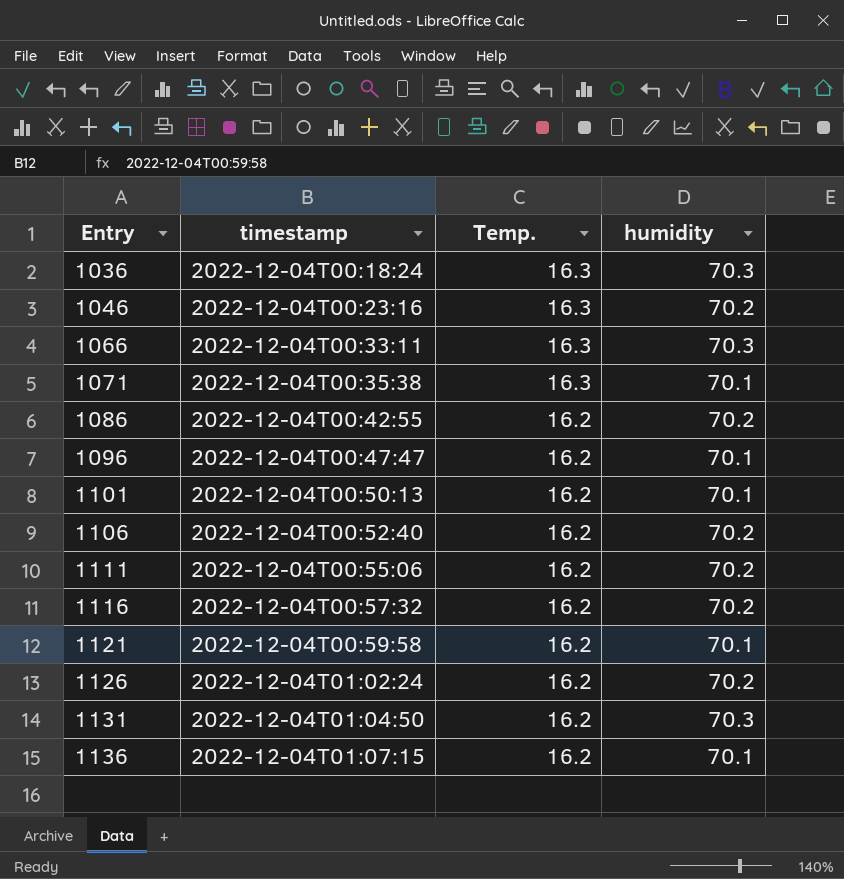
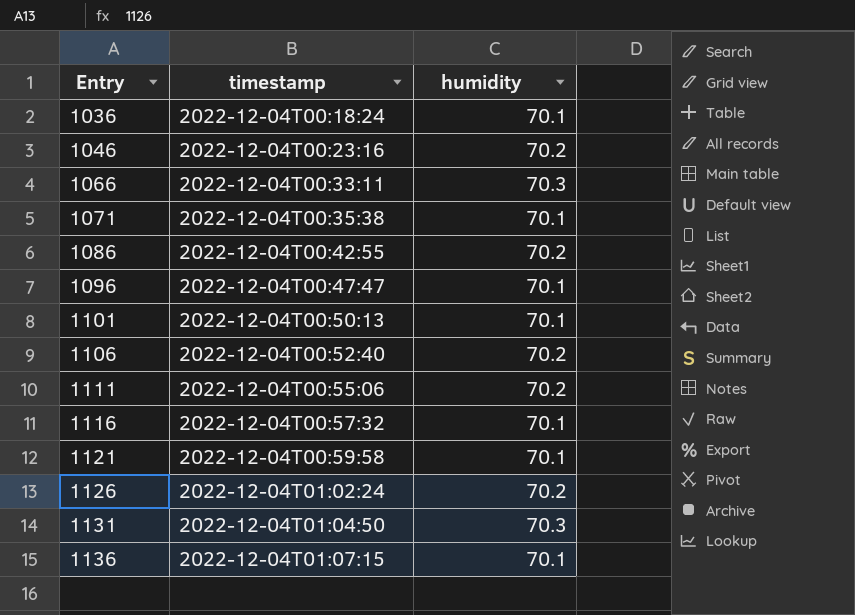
column Temp. | position: 3 -> none
1036 | humidity: 70.3 -> 70.1
1116 | humidity: 70.2 -> 70.1

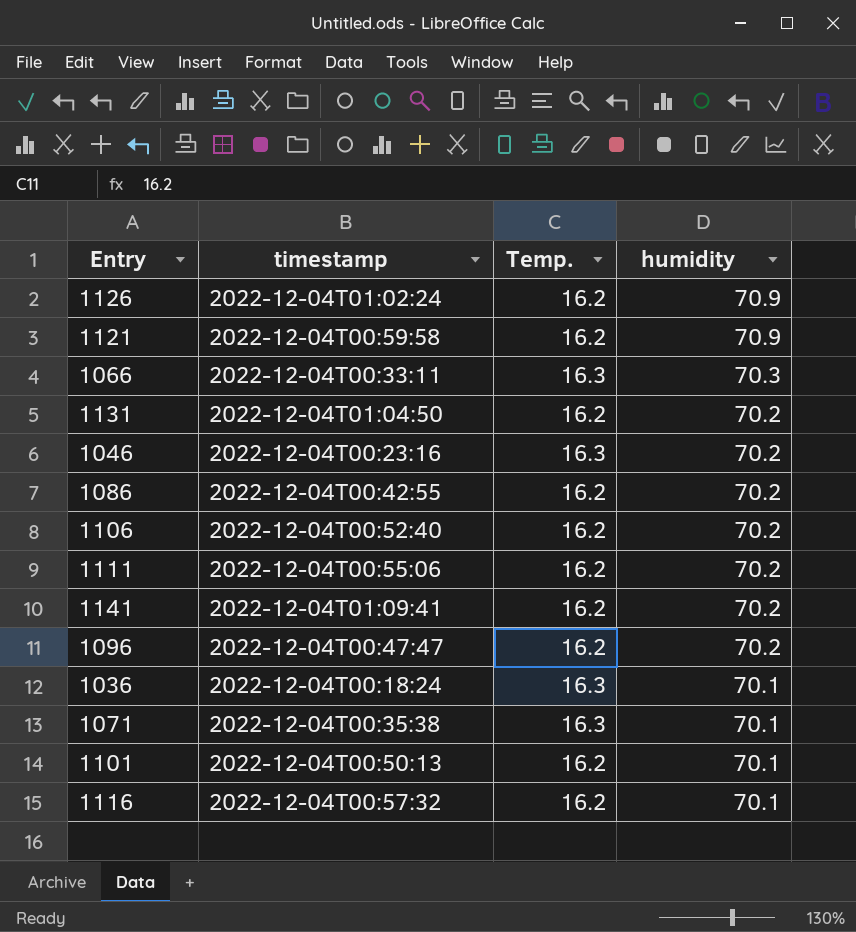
row order: Entry ascending -> humidity descending
column Temp. | position: none -> 3
row 1136: 2022-12-04T01:07:15 | 70.1 -> none
1126 | humidity: 70.2 -> 70.9
1121 | humidity: 70.1 -> 70.9
1131 | humidity: 70.3 -> 70.2
row 1141: none -> 2022-12-04T01:09:41 | 16.2 | 70.2
1096 | humidity: 70.1 -> 70.2

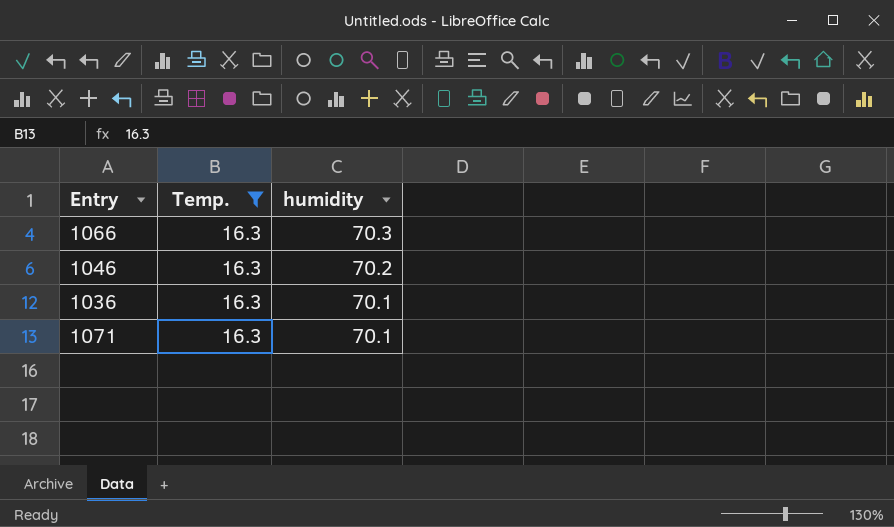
filter: none -> Temp. = 16.3
column timestamp | position: 2 -> none

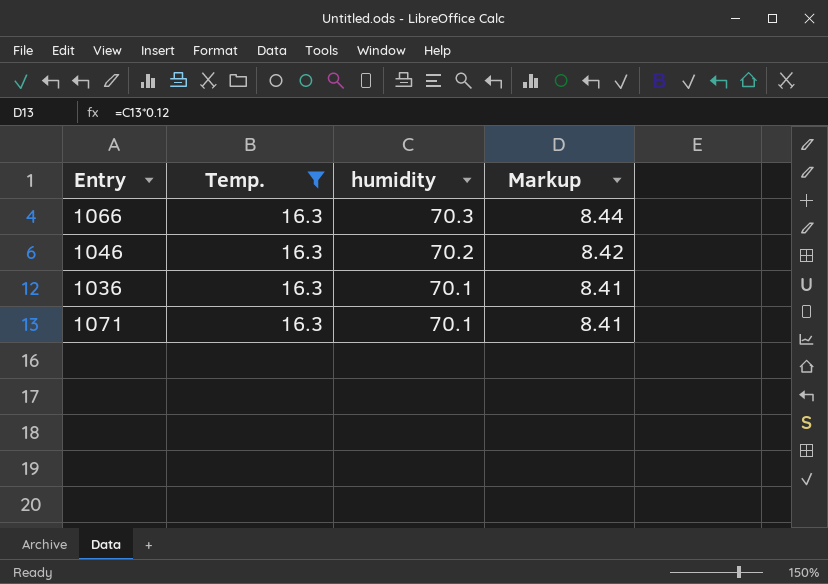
column Markup | formula: none -> [humidity] * 0.12

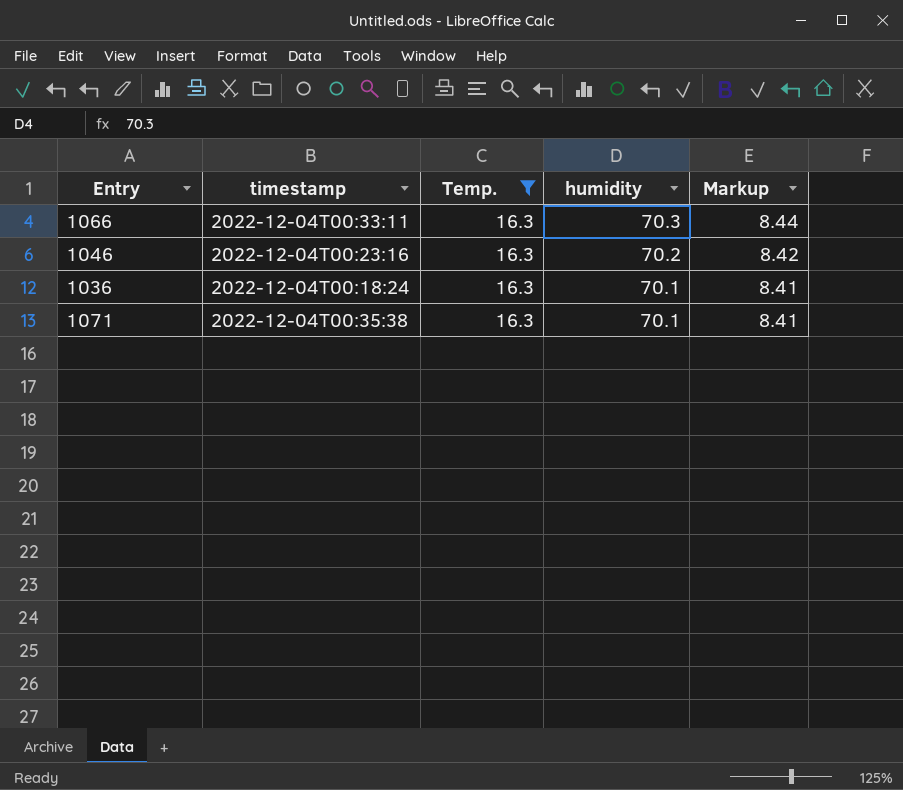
column timestamp | position: none -> 2

